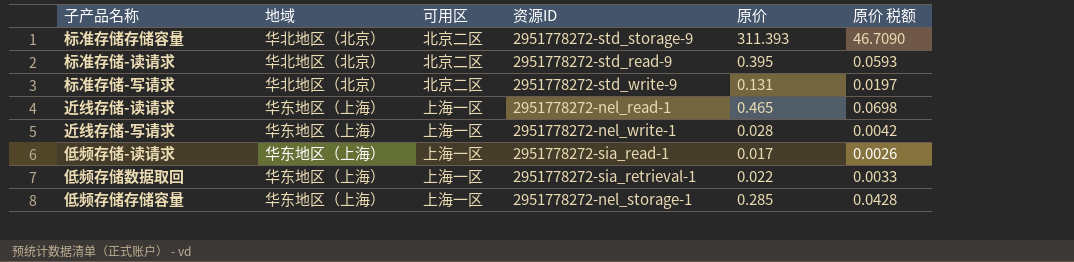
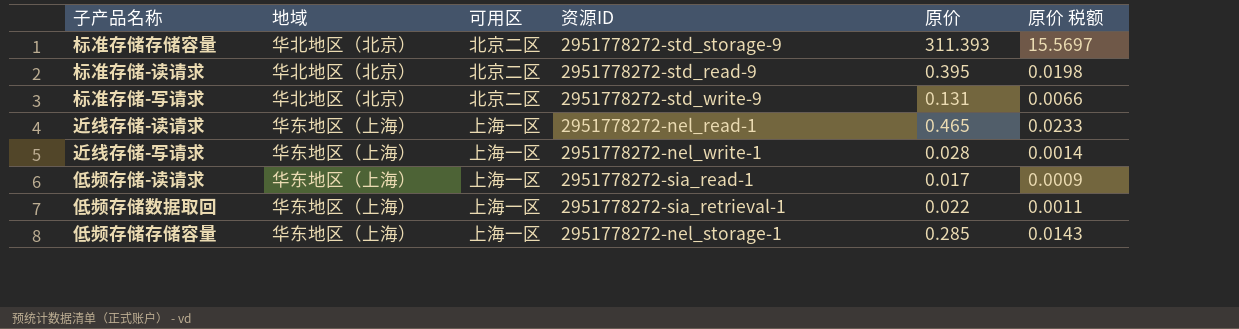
column 原价 税额 | formula: [原价] * 0.15 -> [原价] * 0.05

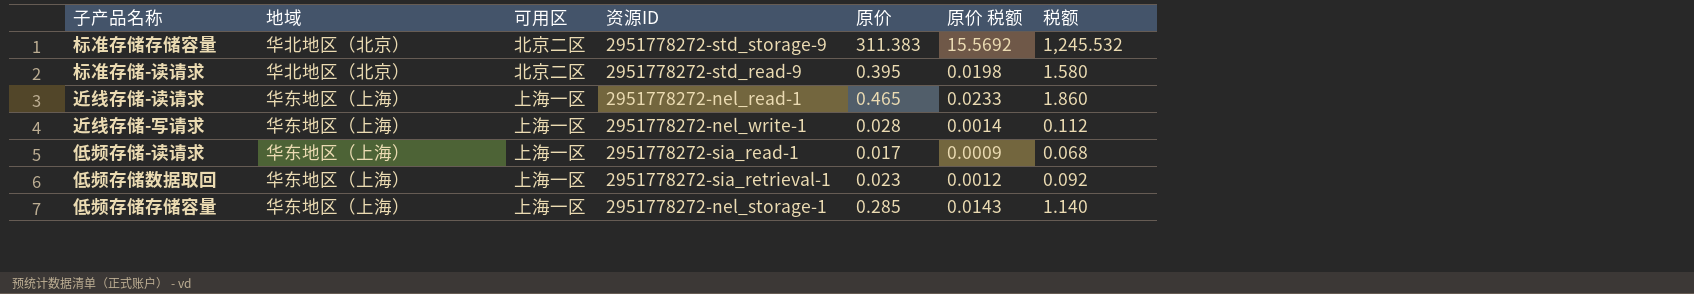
column 税额 | formula: none -> [原价] * 4
row 标准存储-写请求: 华北地区（北京） | 北京二区 | 2951778272-std_write-9 | 0.131 | 0.0066 -> none
标准存储存储容量 | 原价: 311.393 -> 311.383
标准存储存储容量 | 原价 税额: 15.5697 -> 15.5692
低频存储数据取回 | 原价: 0.022 -> 0.023
低频存储数据取回 | 原价 税额: 0.0011 -> 0.0012

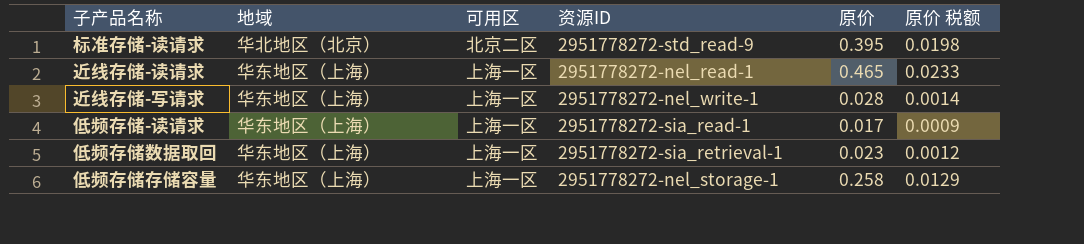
column 税额 | formula: [原价] * 4 -> none
row 标准存储存储容量: 华北地区（北京） | 北京二区 | 2951778272-std_storage-9 | 311.383 | 15.5692 | 1,245.532 -> none
低频存储存储容量 | 原价: 0.285 -> 0.258
低频存储存储容量 | 原价 税额: 0.0143 -> 0.0129

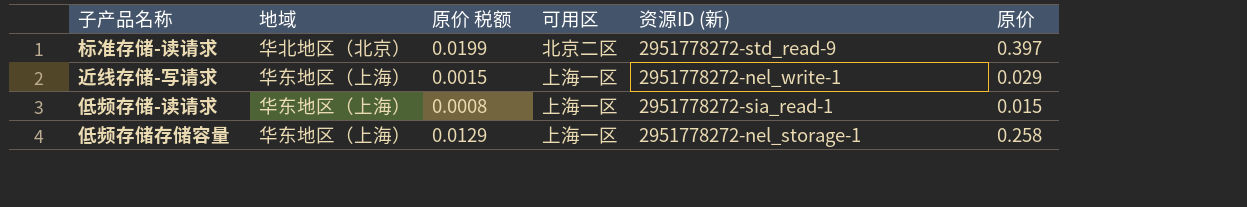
column 原价 税额 | position: 6 -> 3
column name: 资源ID -> 资源ID (新)
row 近线存储-读请求: 华东地区（上海） | 上海一区 | 2951778272-nel_read-1 | 0.465 | 0.0233 -> none
row 低频存储数据取回: 华东地区（上海） | 上海一区 | 2951778272-sia_retrieval-1 | 0.023 | 0.0012 -> none
标准存储-读请求 | 原价 税额: 0.0198 -> 0.0199
标准存储-读请求 | 原价: 0.395 -> 0.397
近线存储-写请求 | 原价 税额: 0.0014 -> 0.0015
近线存储-写请求 | 原价: 0.028 -> 0.029
低频存储-读请求 | 原价 税额: 0.0009 -> 0.0008
低频存储-读请求 | 原价: 0.017 -> 0.015

